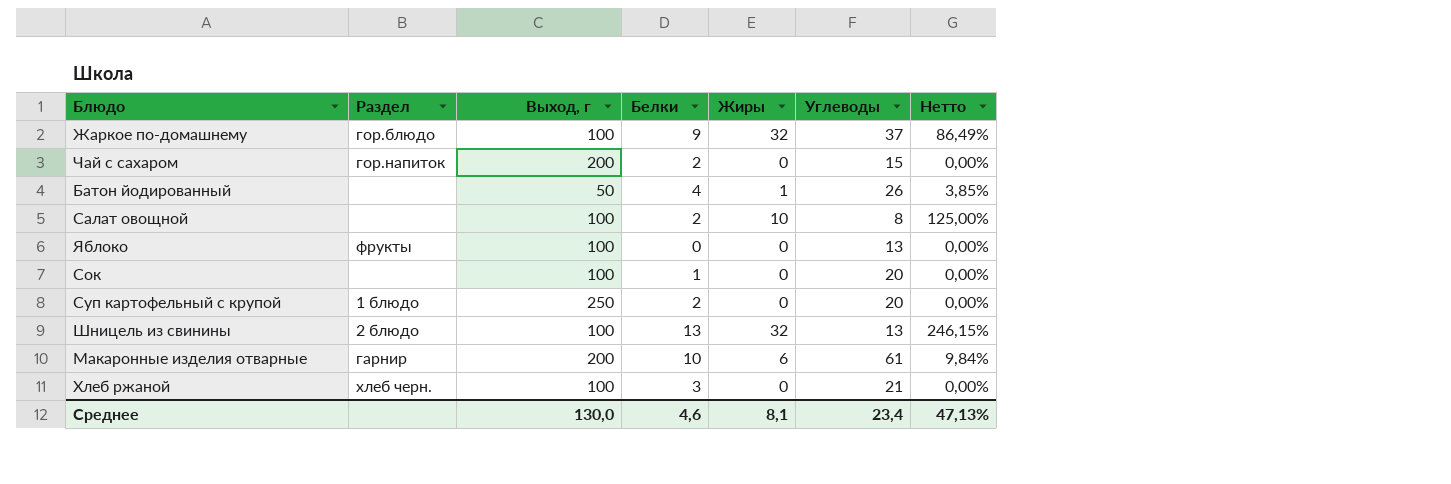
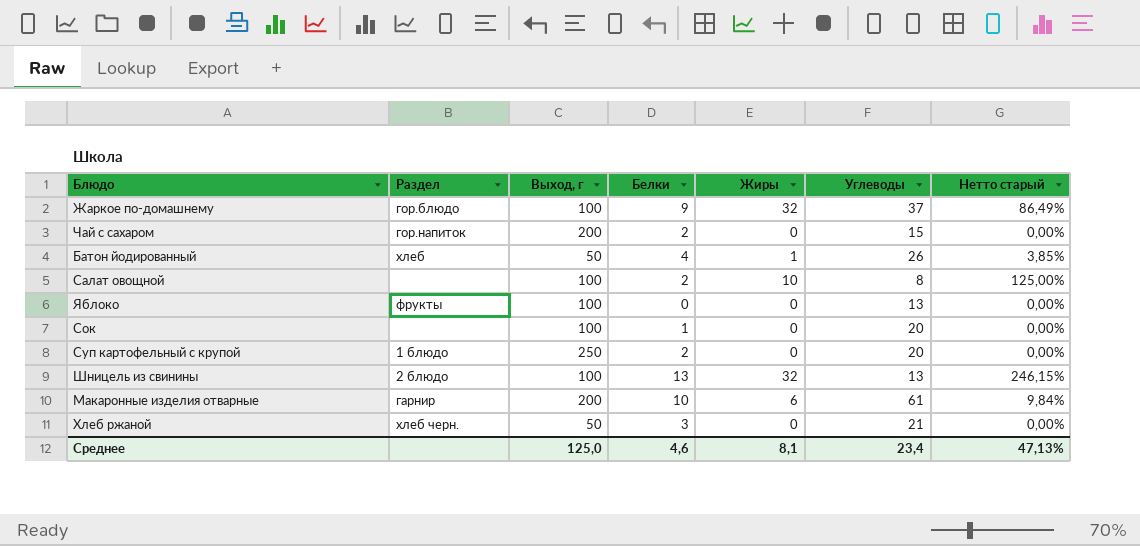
column name: Нетто -> Нетто старый
Батон йодированный | Раздел: none -> хлеб
Хлеб ржаной | Выход, г: 100 -> 50
Среднее | Выход, г: 130,0 -> 125,0

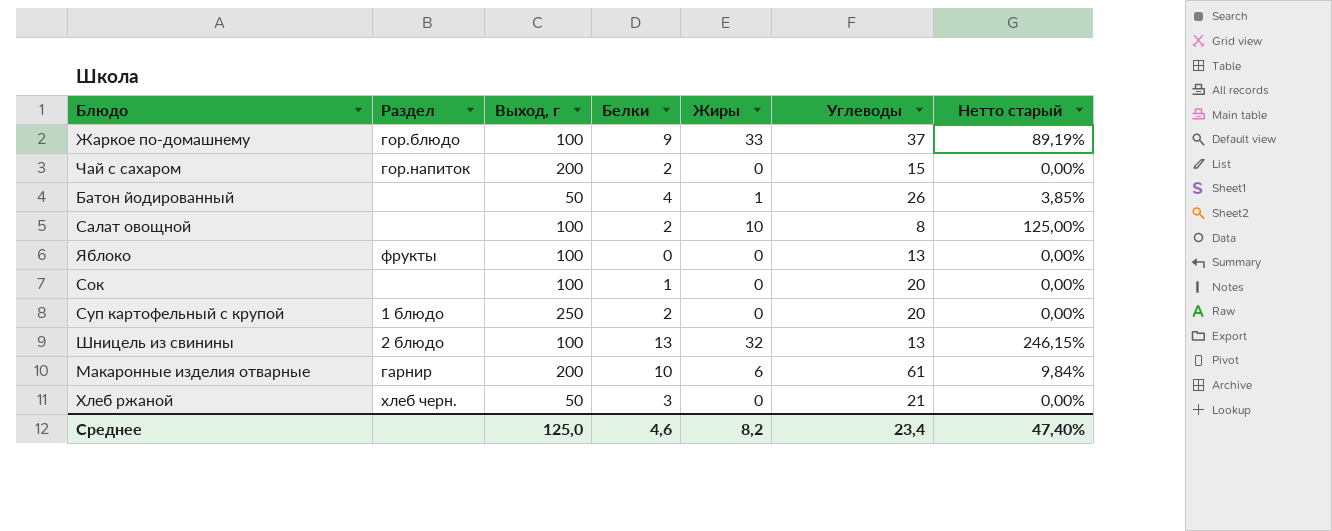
Жаркое по-домашнему | Жиры: 32 -> 33
Жаркое по-домашнему | Нетто старый: 86,49% -> 89,19%
Батон йодированный | Раздел: хлеб -> none
Среднее | Жиры: 8,1 -> 8,2
Среднее | Нетто старый: 47,13% -> 47,40%

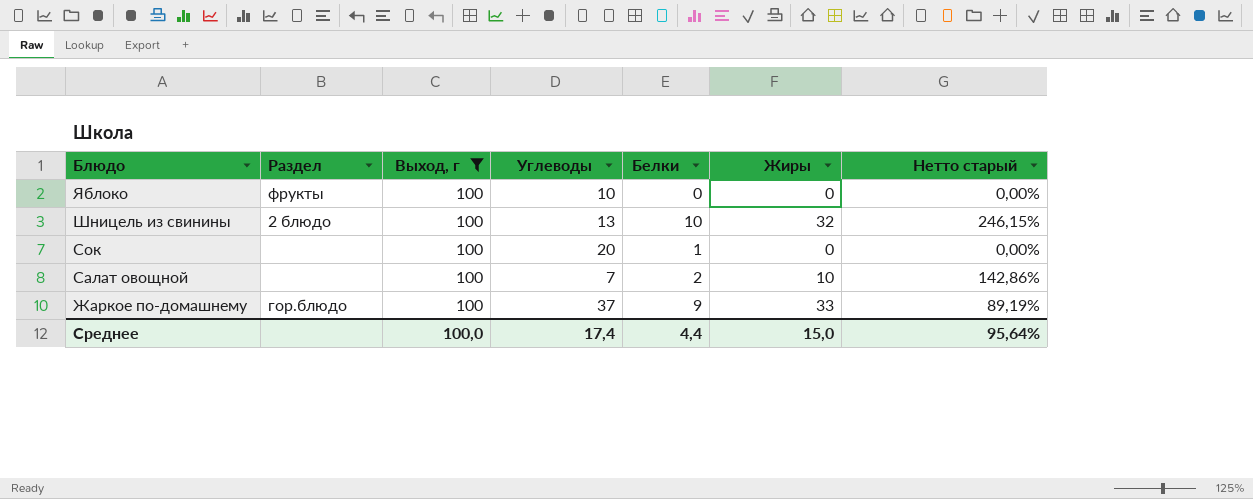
filter: none -> Выход, г = 100
row order: none -> Блюдо descending
column Углеводы | position: 6 -> 4
Яблоко | Углеводы: 13 -> 10
Шницель из свинины | Белки: 13 -> 10
Салат овощной | Углеводы: 8 -> 7
Салат овощной | Нетто старый: 125,00% -> 142,86%
Среднее | Выход, г: 125,0 -> 100,0
Среднее | Углеводы: 23,4 -> 17,4
Среднее | Белки: 4,6 -> 4,4
Среднее | Жиры: 8,2 -> 15,0
Среднее | Нетто старый: 47,40% -> 95,64%

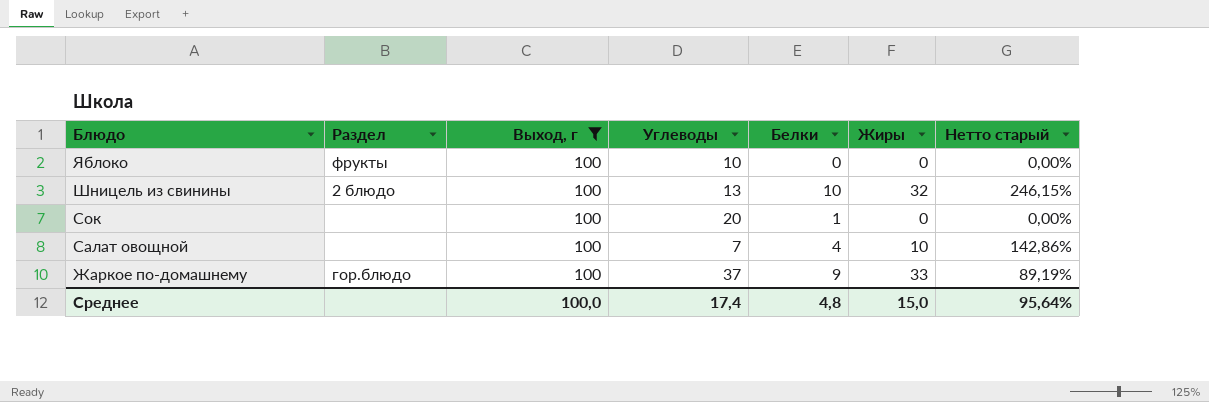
Салат овощной | Белки: 2 -> 4
Среднее | Белки: 4,4 -> 4,8

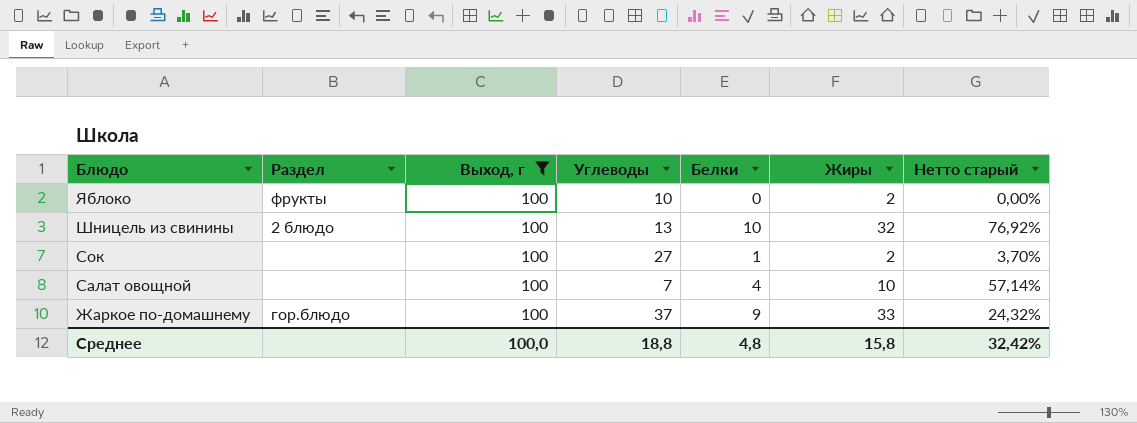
column Нетто старый | formula: [Жиры] / [Углеводы] -> [Белки] / [Углеводы]
Яблоко | Жиры: 0 -> 2
Сок | Углеводы: 20 -> 27
Сок | Жиры: 0 -> 2
Среднее | Углеводы: 17,4 -> 18,8
Среднее | Жиры: 15,0 -> 15,8
Среднее | Нетто старый: 95,64% -> 32,42%

